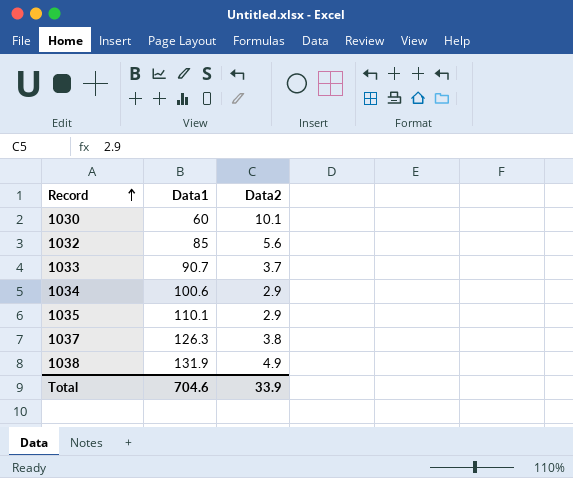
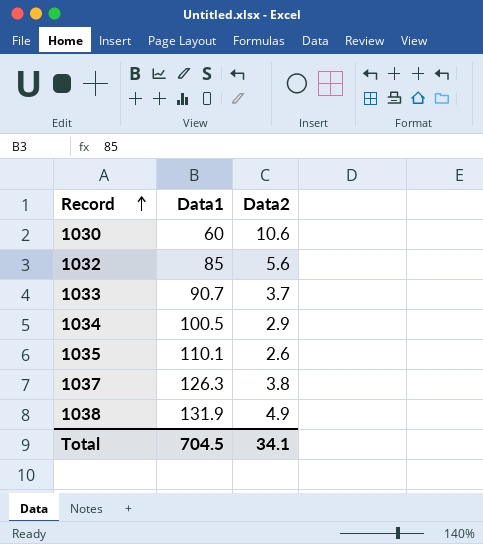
1030 | Data2: 10.1 -> 10.6
1034 | Data1: 100.6 -> 100.5
1035 | Data2: 2.9 -> 2.6
Total | Data1: 704.6 -> 704.5
Total | Data2: 33.9 -> 34.1

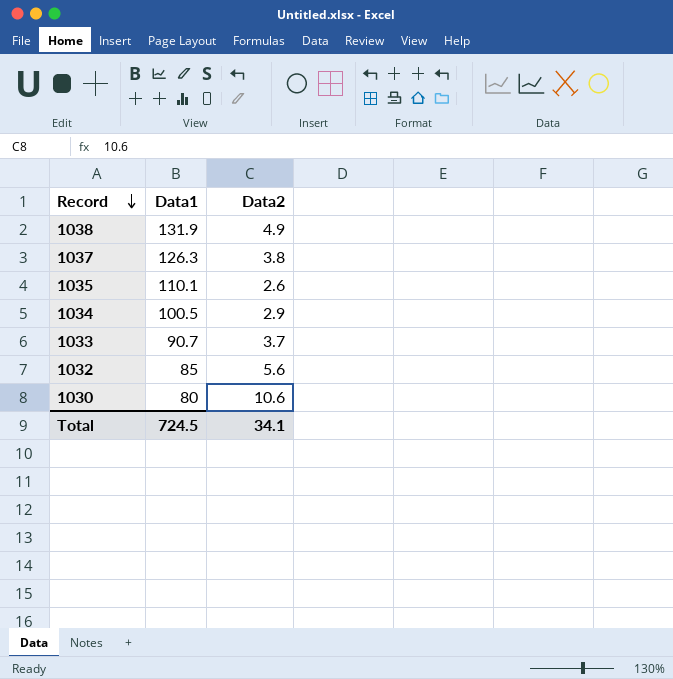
row order: Record ascending -> Record descending
1030 | Data1: 60 -> 80
Total | Data1: 704.5 -> 724.5

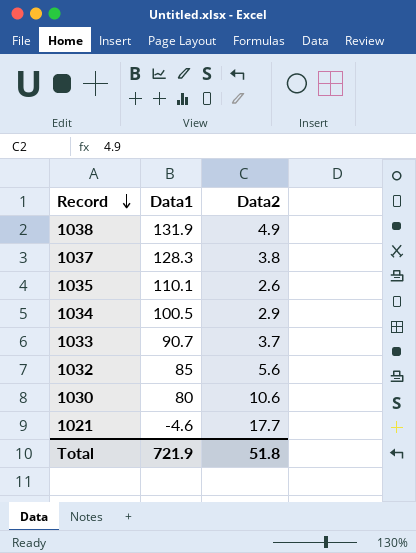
1037 | Data1: 126.3 -> 128.3
row 1021: none -> -4.6 | 17.7
Total | Data1: 724.5 -> 721.9
Total | Data2: 34.1 -> 51.8

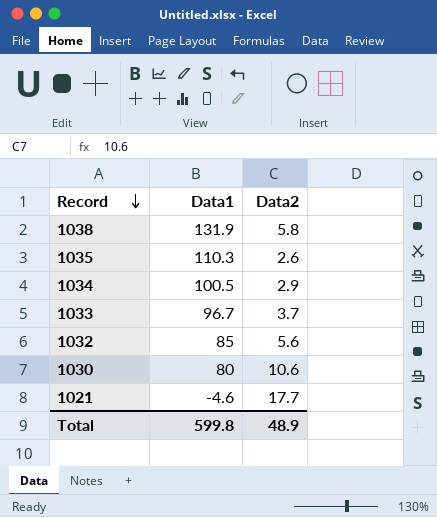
row 1037: 128.3 | 3.8 -> none
1038 | Data2: 4.9 -> 5.8
1035 | Data1: 110.1 -> 110.3
1033 | Data1: 90.7 -> 96.7
Total | Data1: 721.9 -> 599.8
Total | Data2: 51.8 -> 48.9

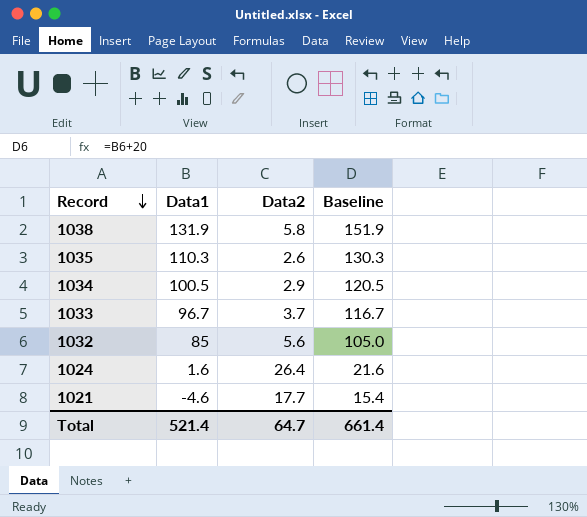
column Baseline | formula: none -> [Data1] + 20
row 1030: 80 | 10.6 -> none
row 1024: none -> 1.6 | 26.4 | 21.6
Total | Data1: 599.8 -> 521.4
Total | Data2: 48.9 -> 64.7

